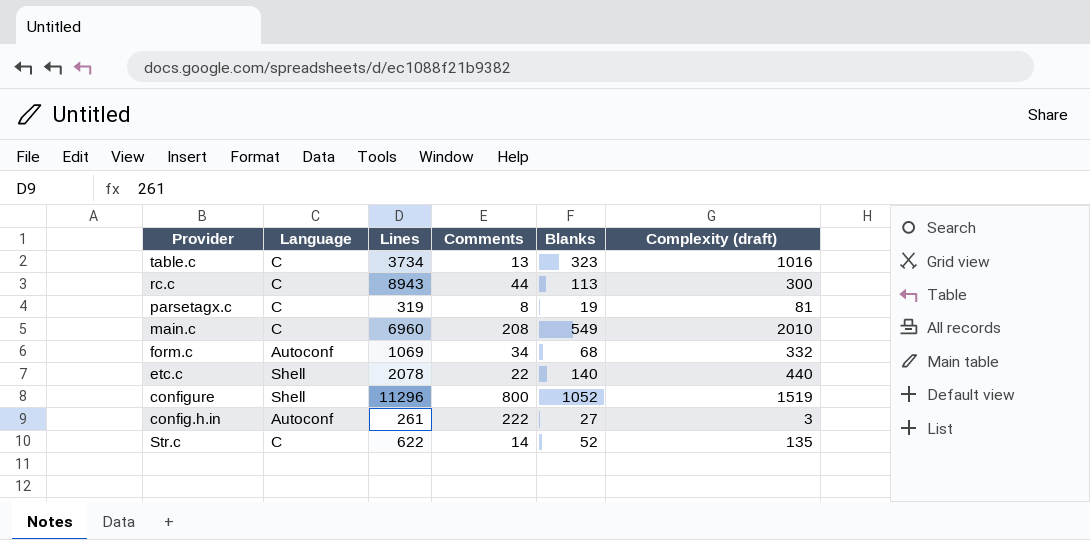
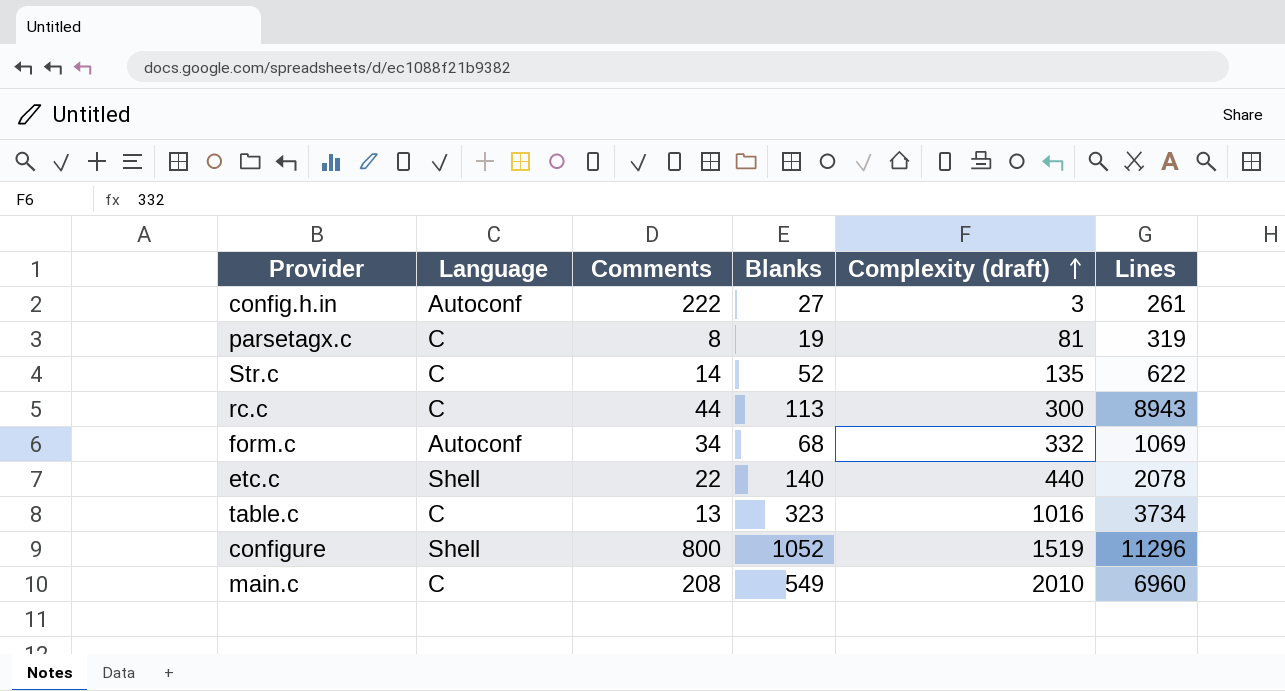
row order: none -> Complexity (draft) ascending
column Lines | position: 3 -> 6

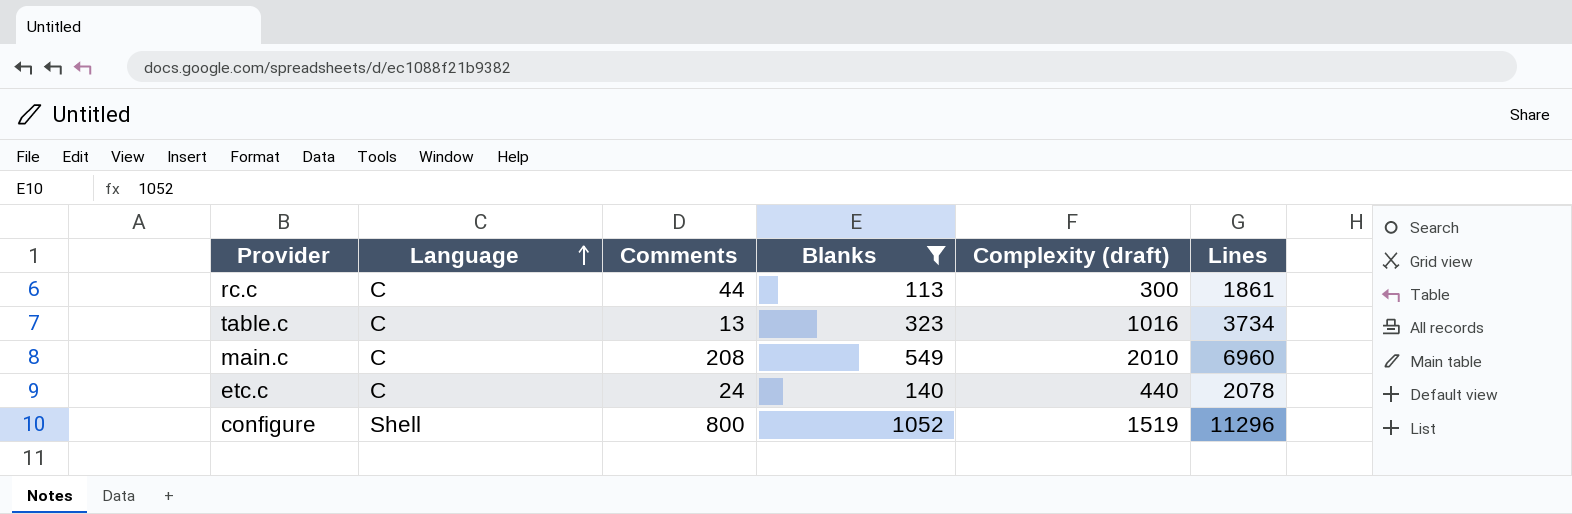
filter: none -> Blanks >= 113
row order: Complexity (draft) ascending -> Language ascending
rc.c | Lines: 8943 -> 1861
etc.c | Language: Shell -> C
etc.c | Comments: 22 -> 24

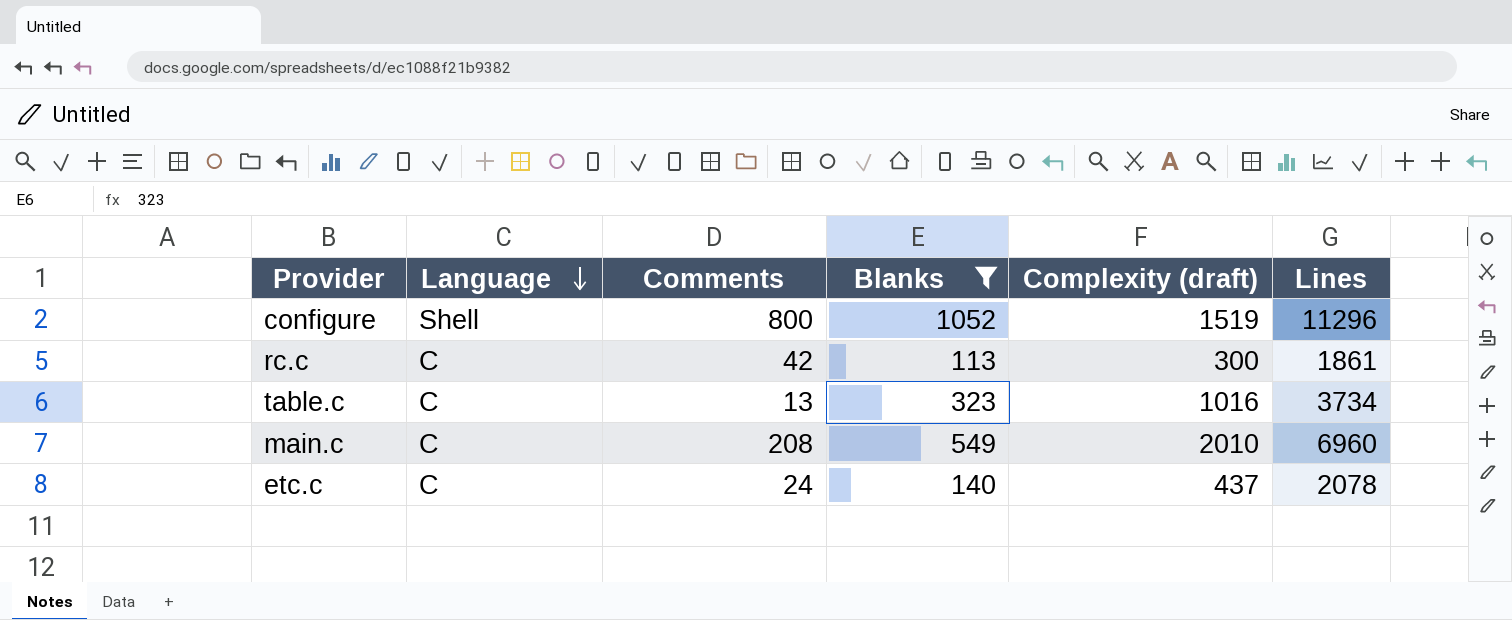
row order: Language ascending -> Language descending
rc.c | Comments: 44 -> 42
etc.c | Complexity (draft): 440 -> 437

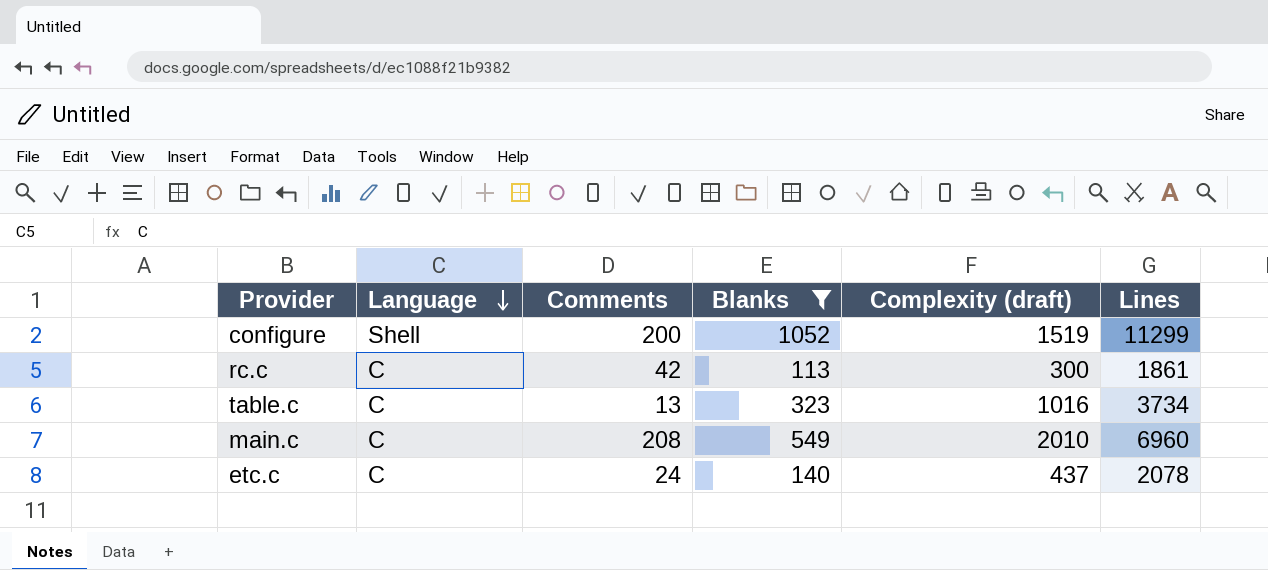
configure | Comments: 800 -> 200
configure | Lines: 11296 -> 11299

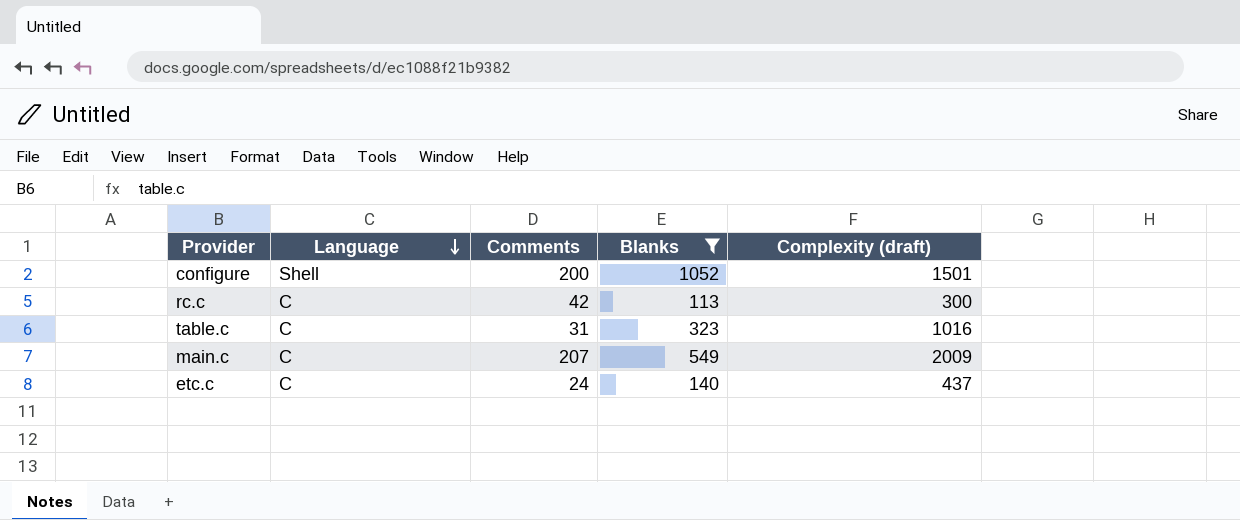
column Lines | position: 6 -> none
configure | Complexity (draft): 1519 -> 1501
table.c | Comments: 13 -> 31
main.c | Comments: 208 -> 207
main.c | Complexity (draft): 2010 -> 2009

